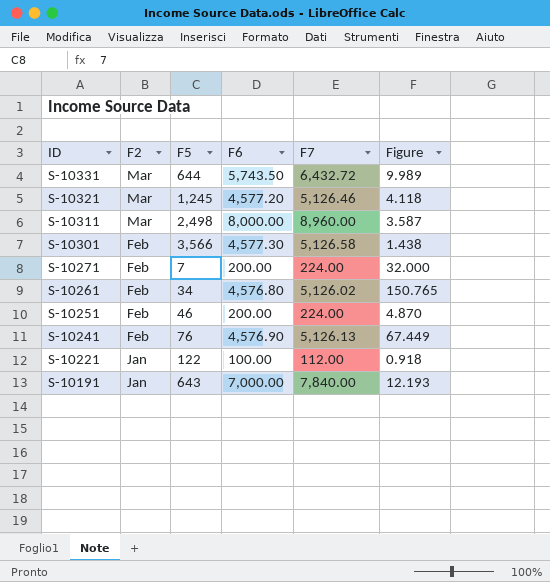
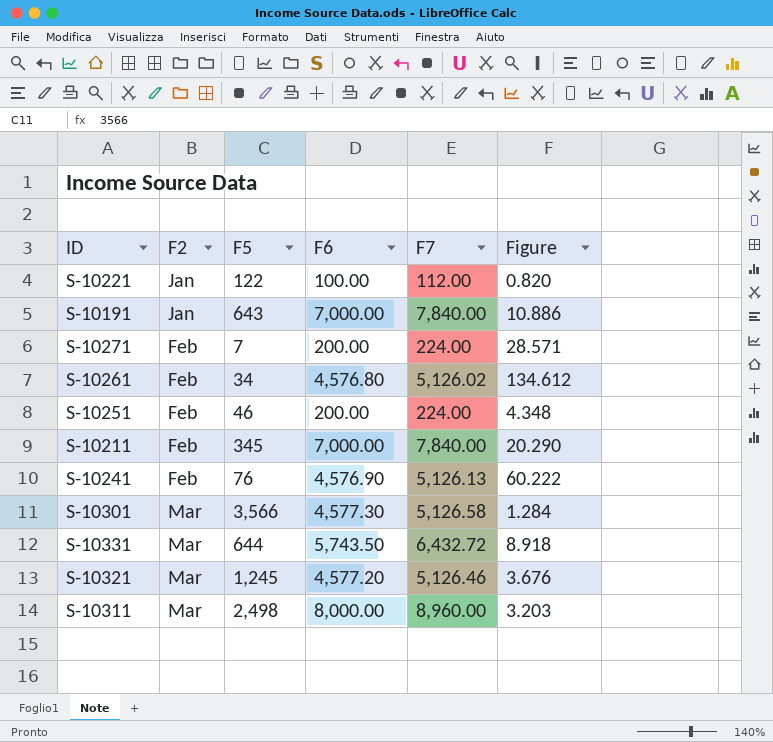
row order: ID descending -> F2 ascending
column Figure | formula: [F7] / [F5] -> [F6] / [F5]
row S-10211: none -> Feb | 345 | 7,000.00 | 7,840.00 | 20.290
S-10301 | F2: Feb -> Mar

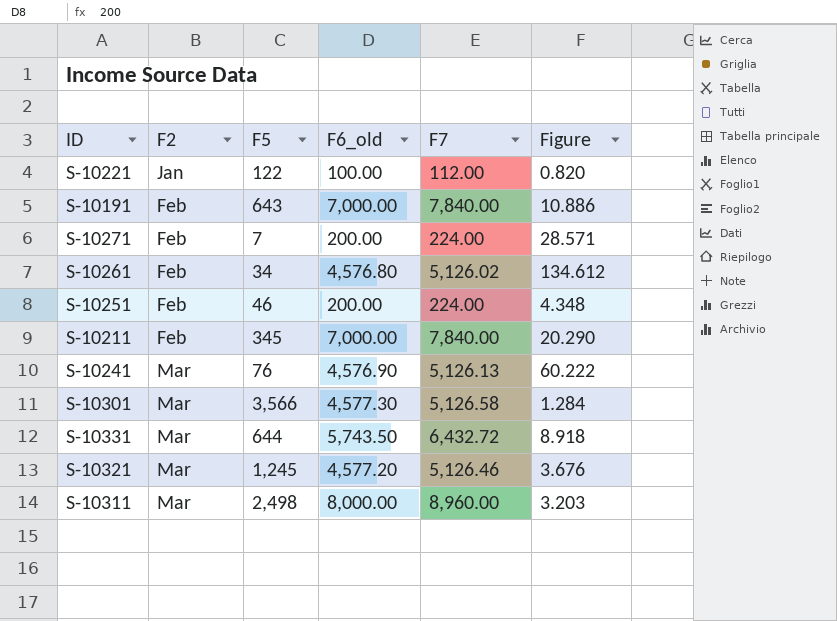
column name: F6 -> F6_old
S-10191 | F2: Jan -> Feb
S-10241 | F2: Feb -> Mar

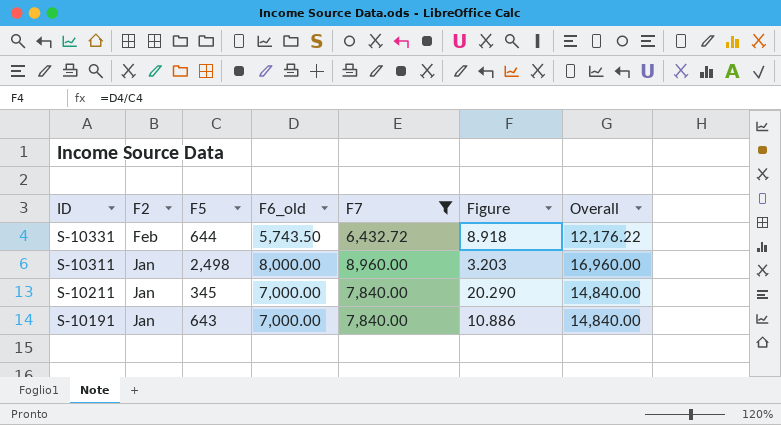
filter: none -> F7 >= 6,432.72
row order: F2 ascending -> ID descending
column Overall | formula: none -> [F6_old] + [F7]
S-10331 | F2: Mar -> Feb
S-10311 | F2: Mar -> Jan
S-10211 | F2: Feb -> Jan
S-10191 | F2: Feb -> Jan

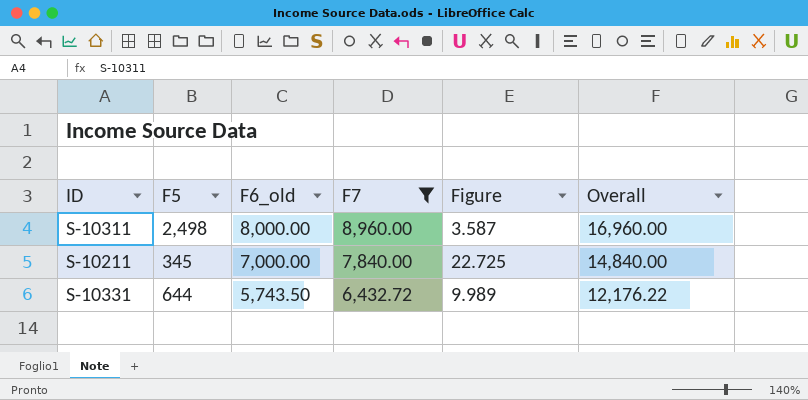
row order: ID descending -> F6_old descending
column F2 | position: 2 -> none
column Figure | formula: [F6_old] / [F5] -> [F7] / [F5]
row S-10191: Jan | 643 | 7,000.00 | 7,840.00 | 10.886 | 14,840.00 -> none

